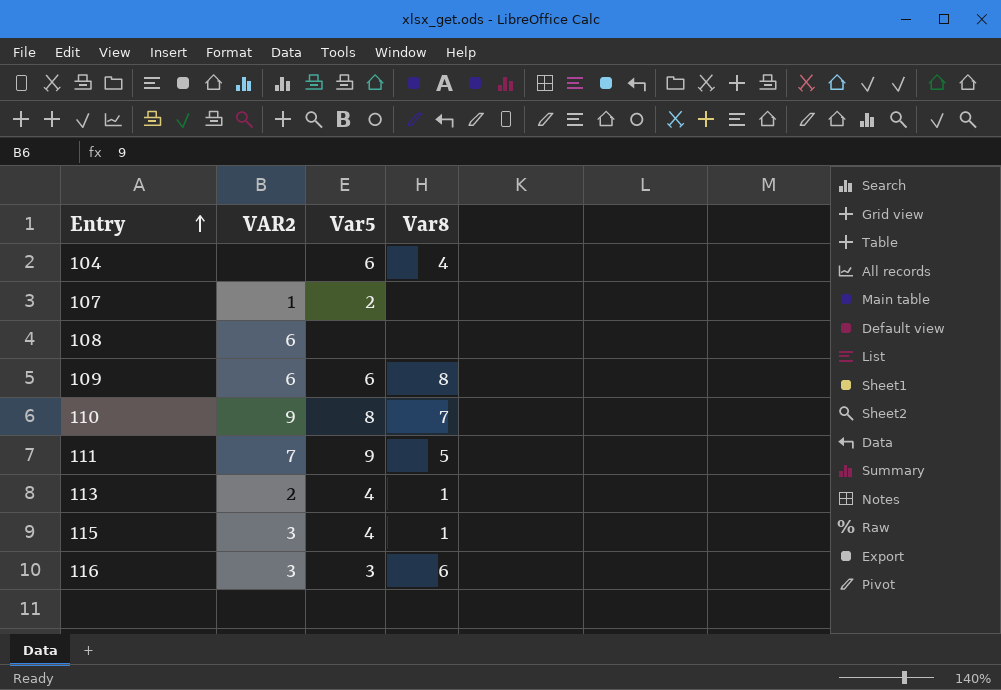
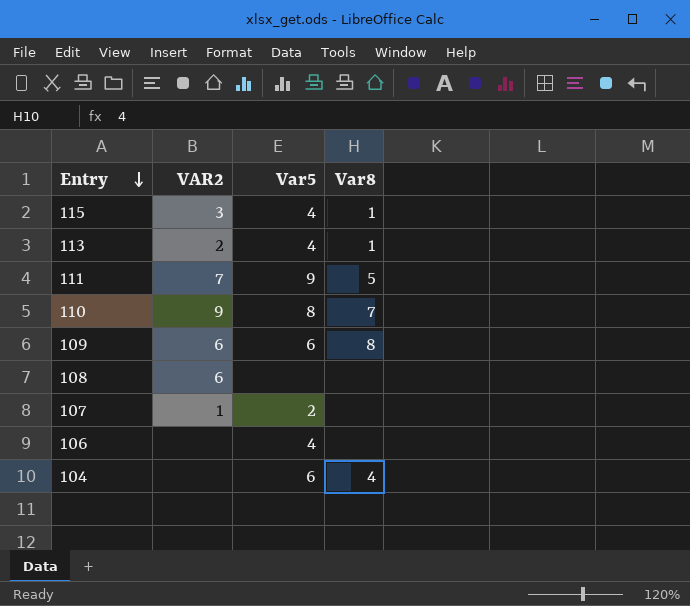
row order: Entry ascending -> Entry descending
row 116: 3 | 3 | 6 -> none
row 106: none -> none | 4 | none

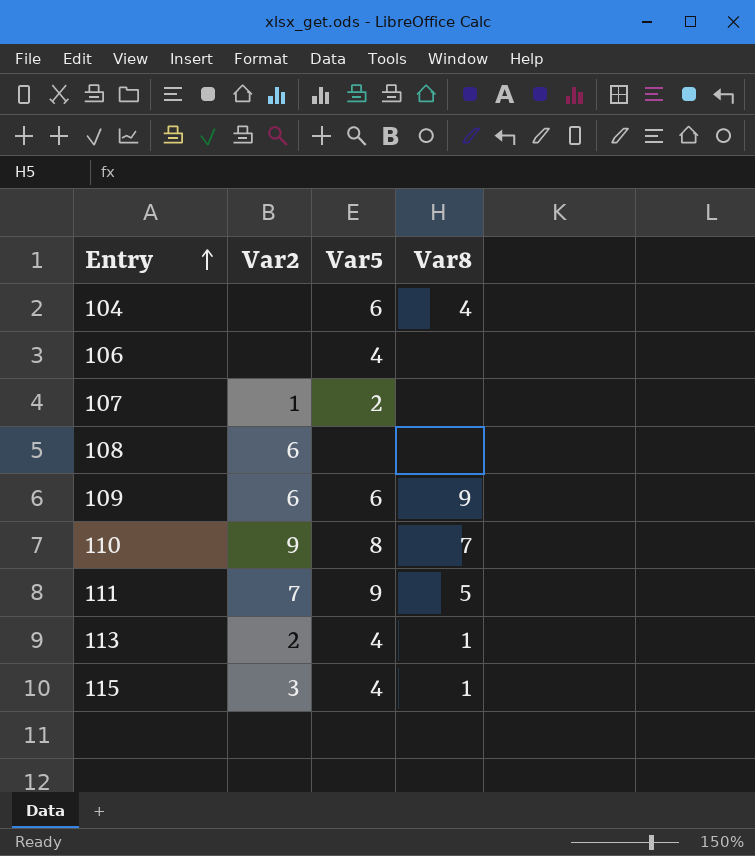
row order: Entry descending -> Entry ascending
column name: VAR2 -> Var2
109 | Var8: 8 -> 9

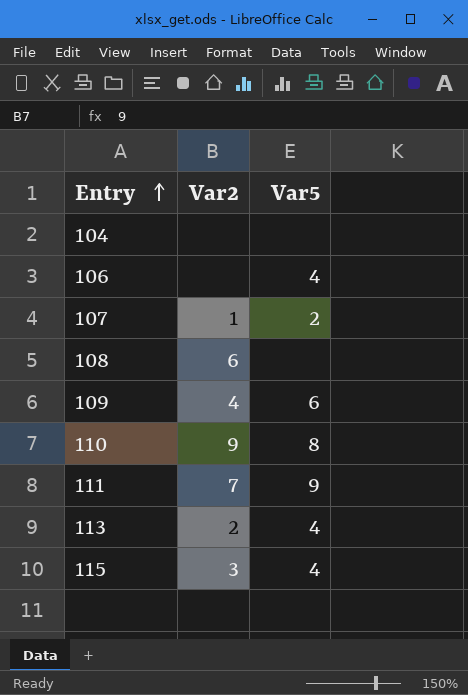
column Var8 | position: 4 -> none
104 | Var5: 6 -> none
109 | Var2: 6 -> 4

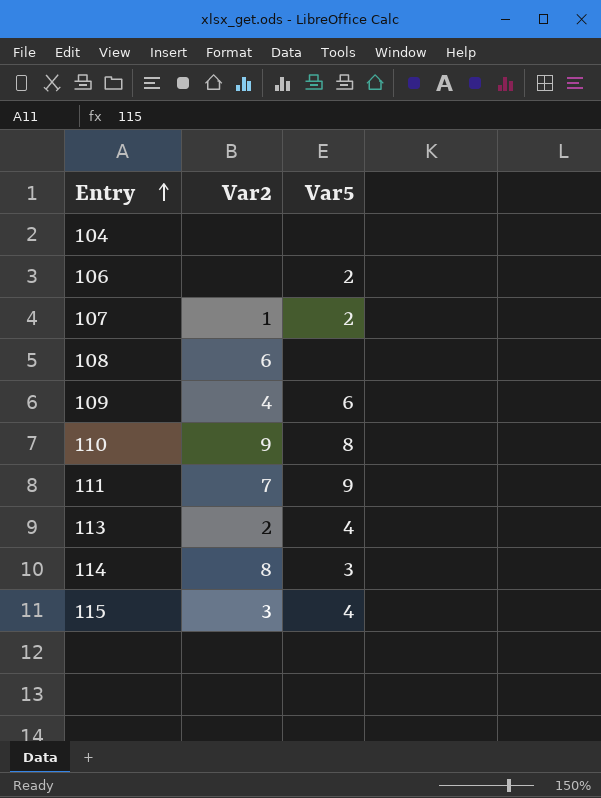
106 | Var5: 4 -> 2
row 114: none -> 8 | 3

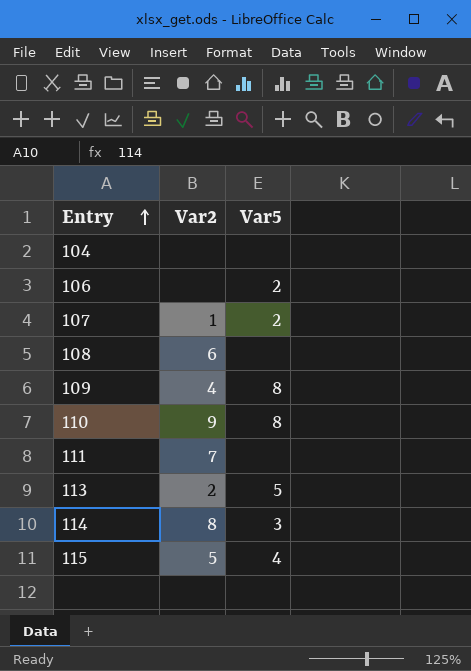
109 | Var5: 6 -> 8
111 | Var5: 9 -> none
113 | Var5: 4 -> 5
115 | Var2: 3 -> 5

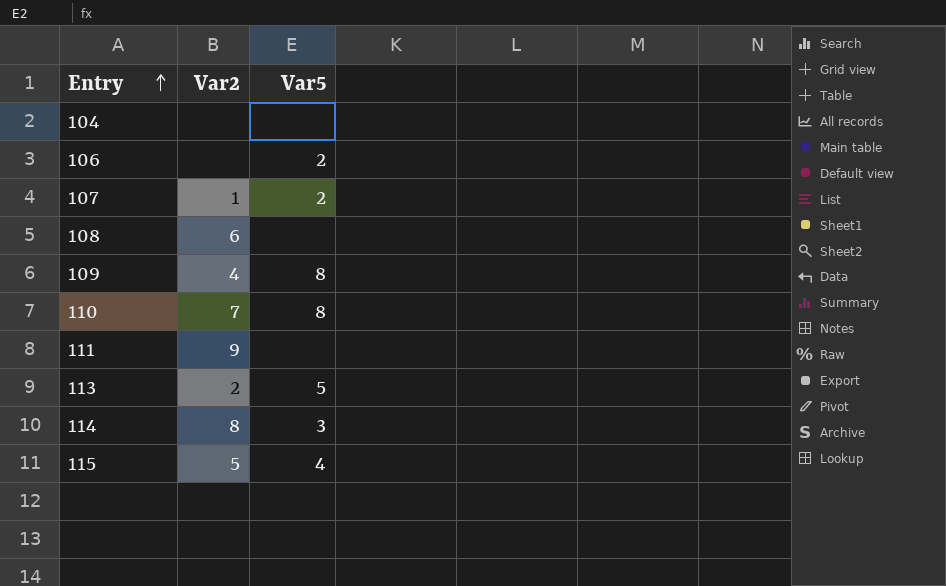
110 | Var2: 9 -> 7
111 | Var2: 7 -> 9

